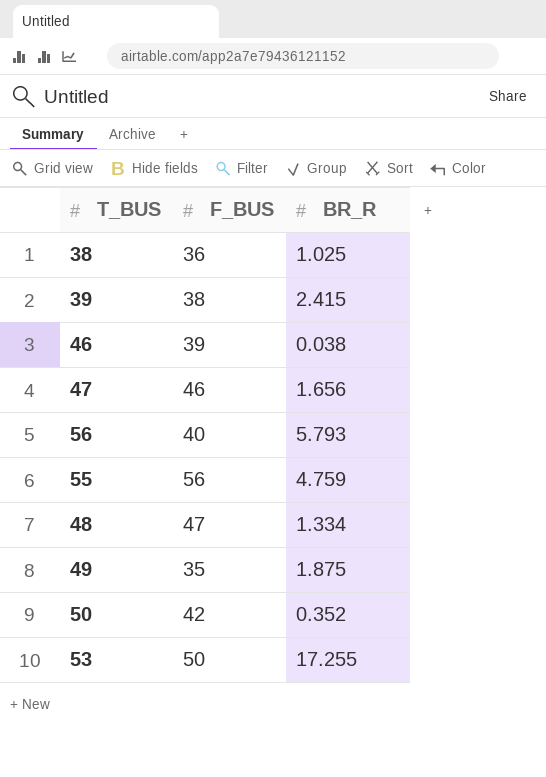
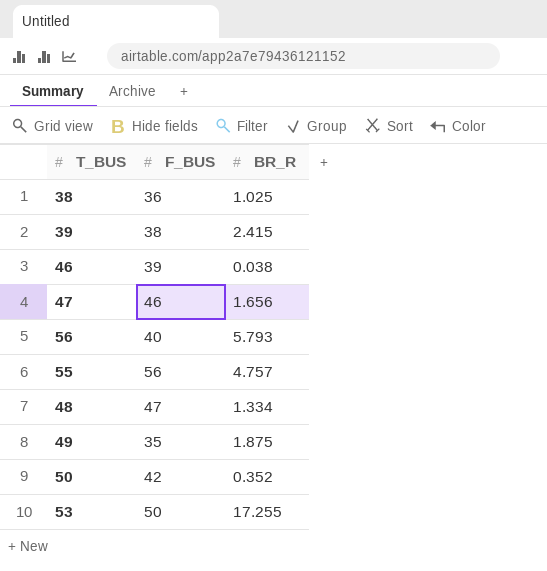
55 | BR_R: 4.759 -> 4.757

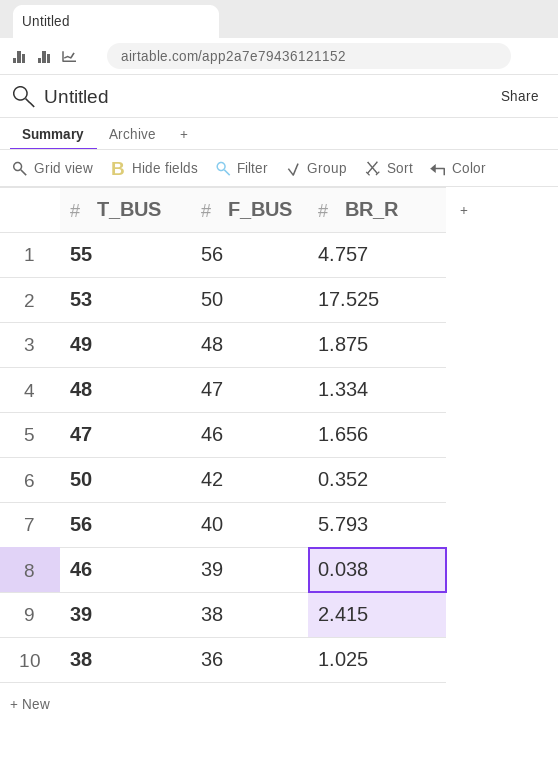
row order: none -> F_BUS descending
53 | BR_R: 17.255 -> 17.525
49 | F_BUS: 35 -> 48

